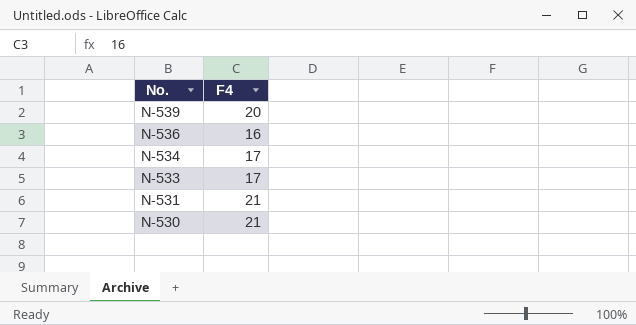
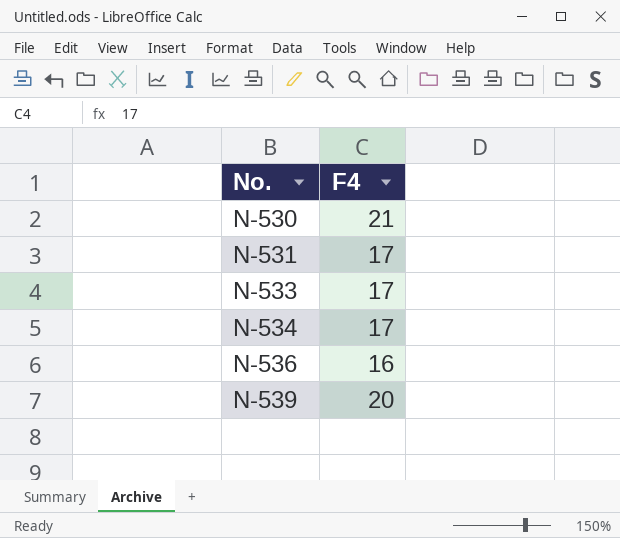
row order: No. descending -> No. ascending
N-531 | F4: 21 -> 17

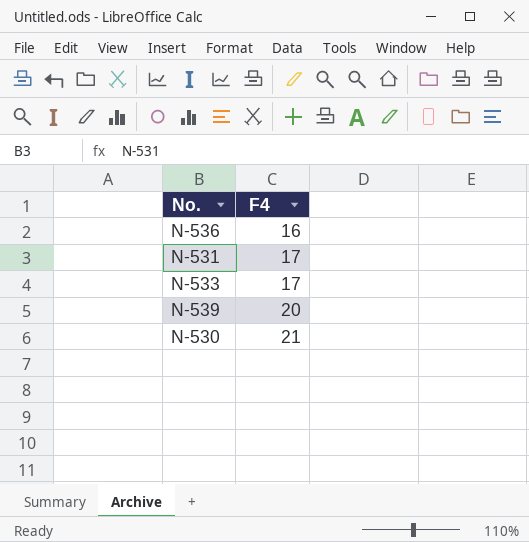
row order: No. ascending -> F4 ascending
row N-534: 17 -> none

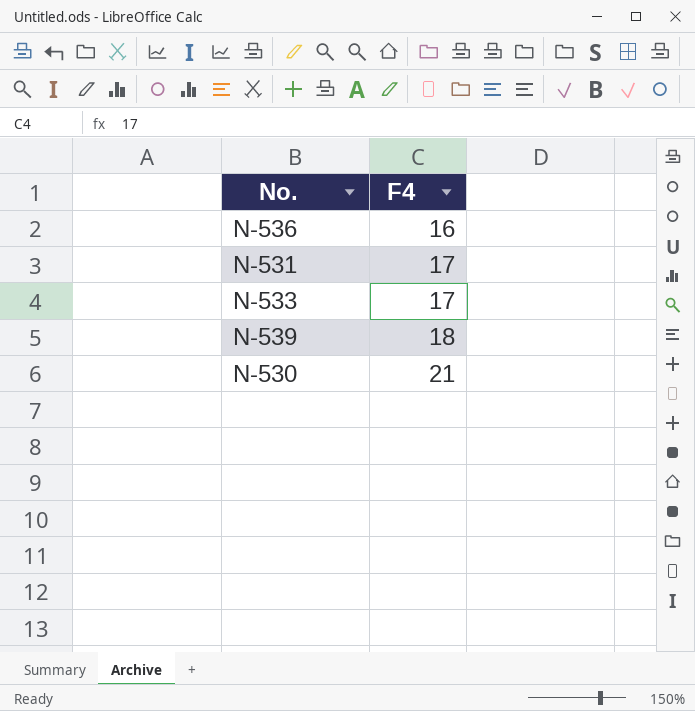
N-539 | F4: 20 -> 18

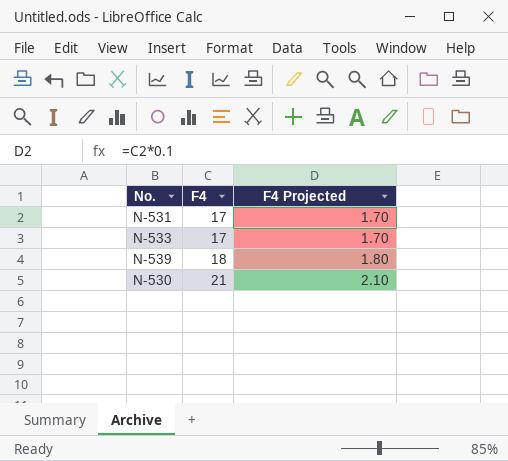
column F4 Projected | formula: none -> [F4] * 0.1
row N-536: 16 -> none

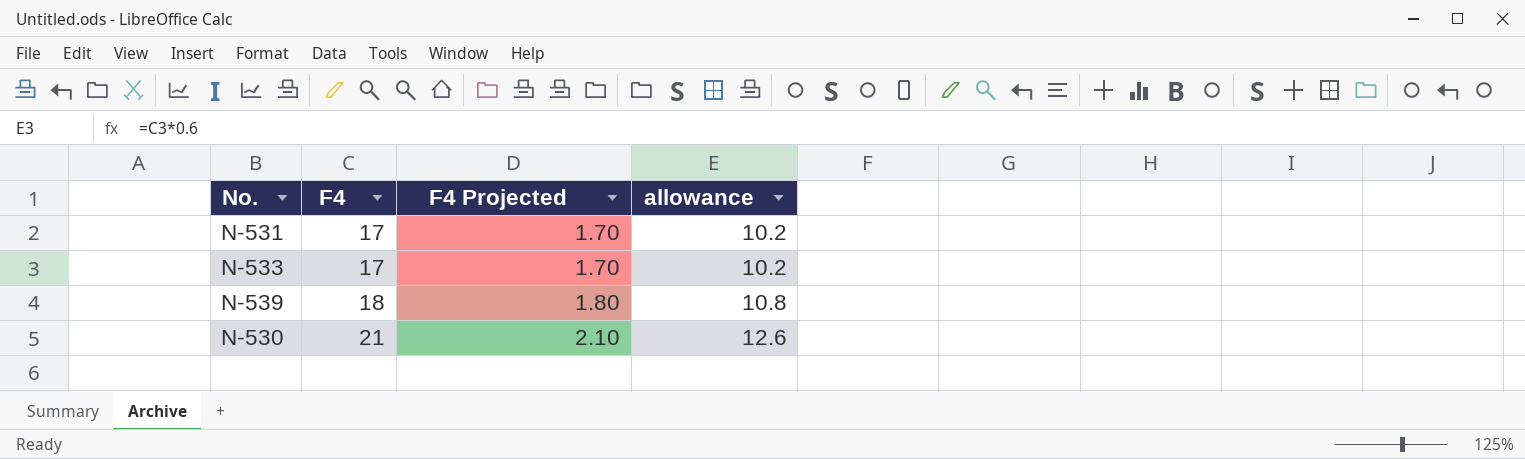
column allowance | formula: none -> [F4] * 0.6

